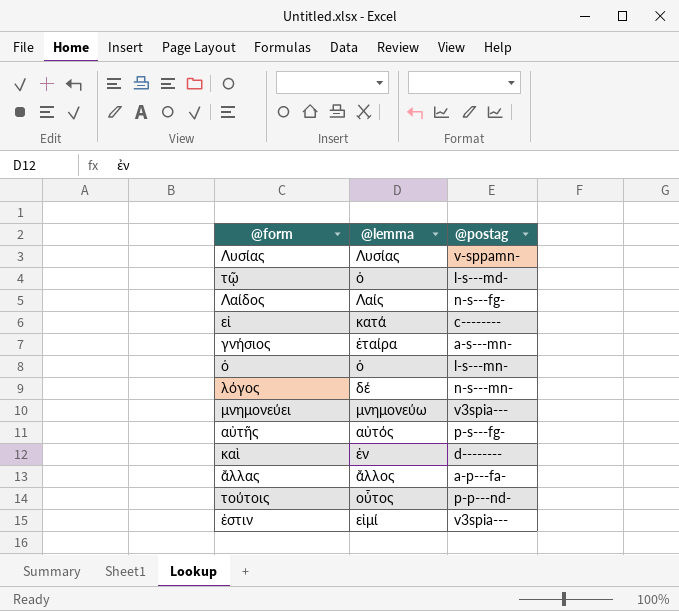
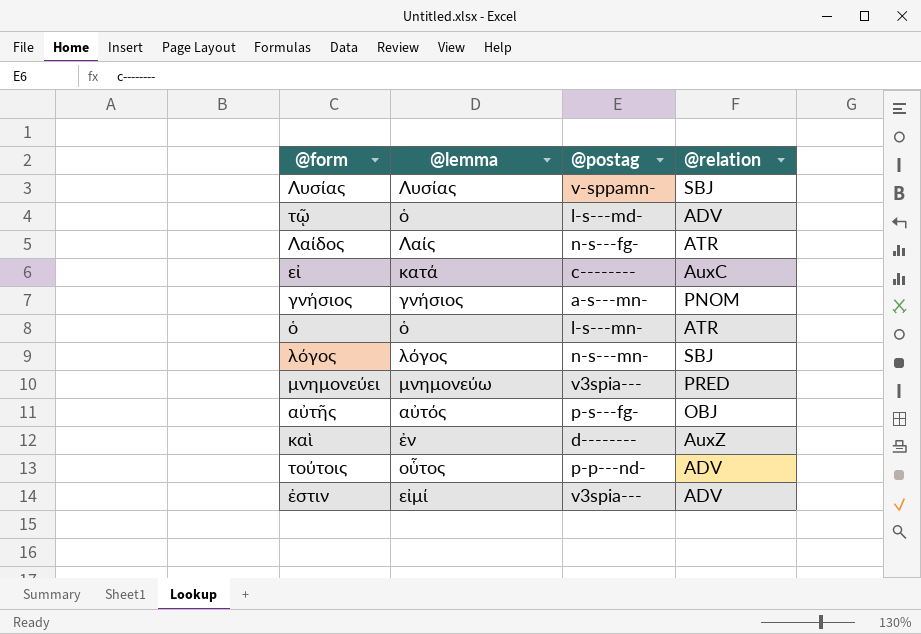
column @relation | position: none -> 4
row ἄλλας: ἄλλος | a-p---fa- -> none
γνήσιος | @lemma: ἑταίρα -> γνήσιος
λόγος | @lemma: δέ -> λόγος

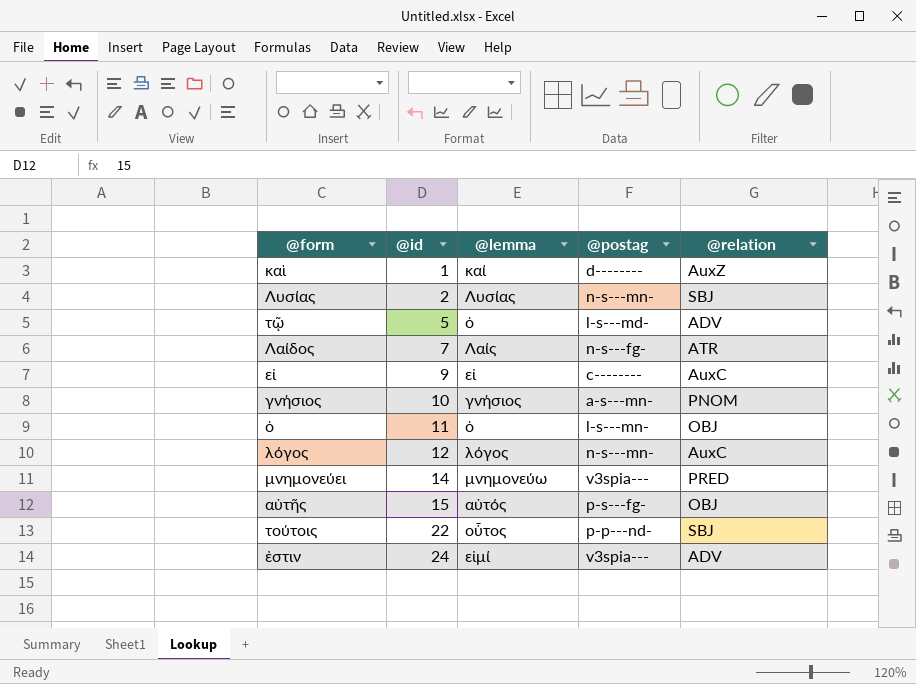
row order: none -> @id ascending
column @id | position: none -> 2
καὶ | @lemma: ἐν -> καί
Λυσίας | @postag: v-sppamn- -> n-s---mn-
εἰ | @lemma: κατά -> εἰ
ὁ | @relation: ATR -> OBJ
λόγος | @relation: SBJ -> AuxC
τούτοις | @relation: ADV -> SBJ

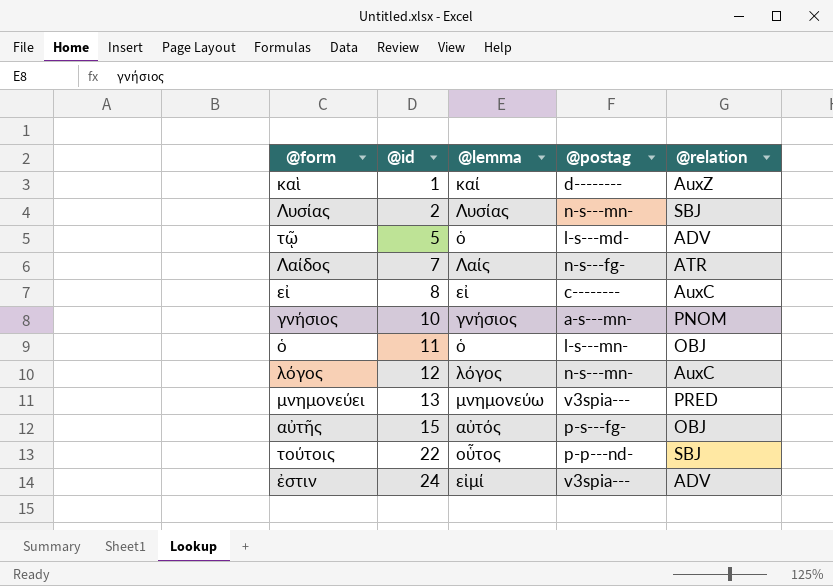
εἰ | @id: 9 -> 8
μνημονεύει | @id: 14 -> 13

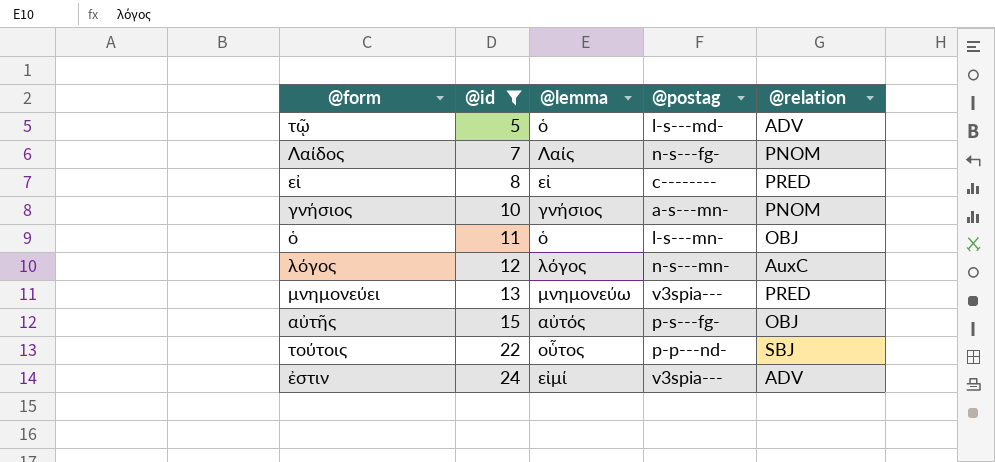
filter: none -> @id >= 5
Λαίδος | @relation: ATR -> PNOM
εἰ | @relation: AuxC -> PRED

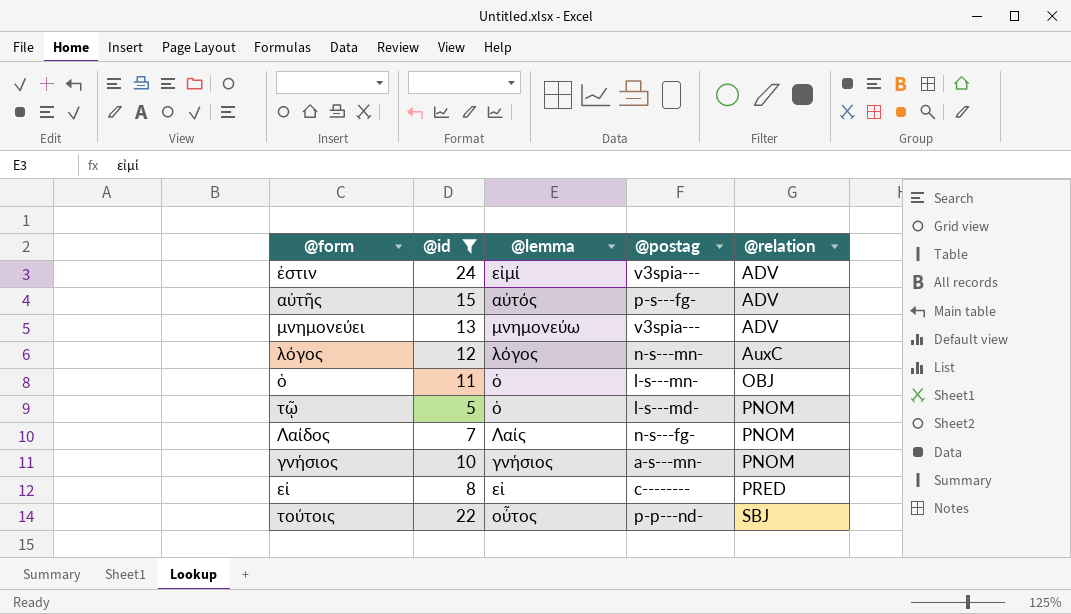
row order: @id ascending -> @relation ascending
αὐτῆς | @relation: OBJ -> ADV
μνημονεύει | @relation: PRED -> ADV
τῷ | @relation: ADV -> PNOM

